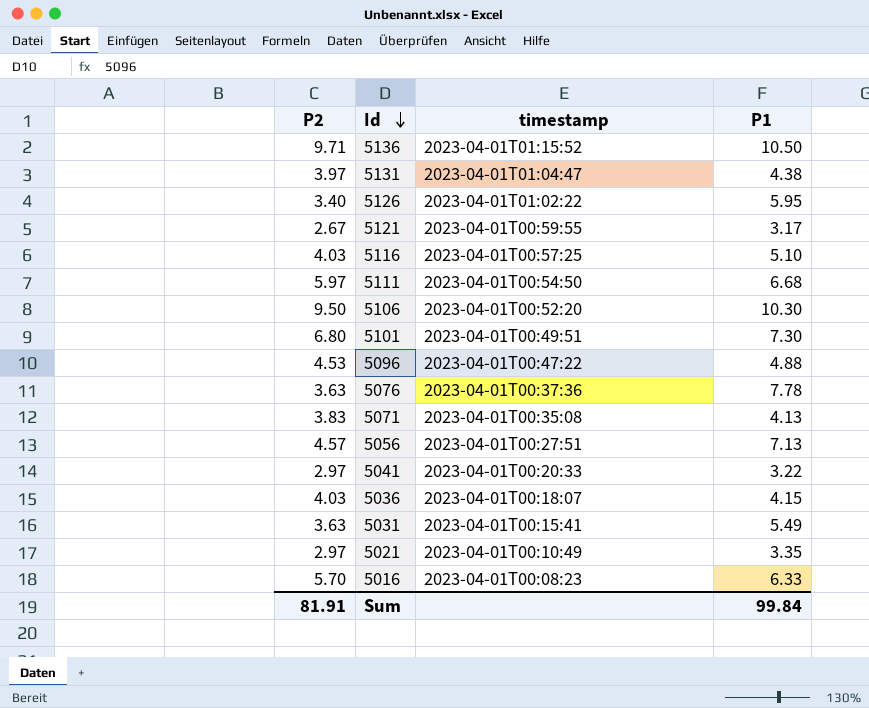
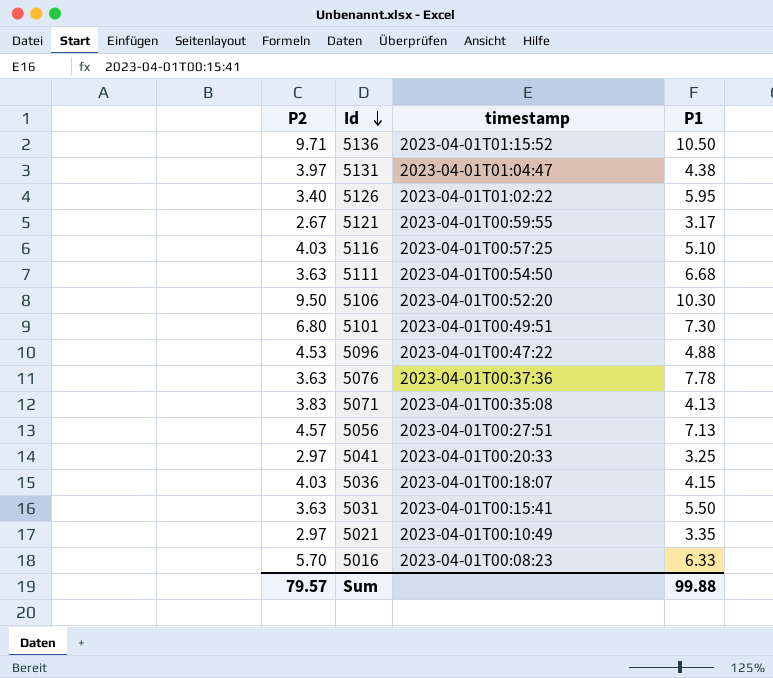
5111 | P2: 5.97 -> 3.63
5041 | P1: 3.22 -> 3.25
5031 | P1: 5.49 -> 5.50
Sum | P2: 81.91 -> 79.57
Sum | P1: 99.84 -> 99.88

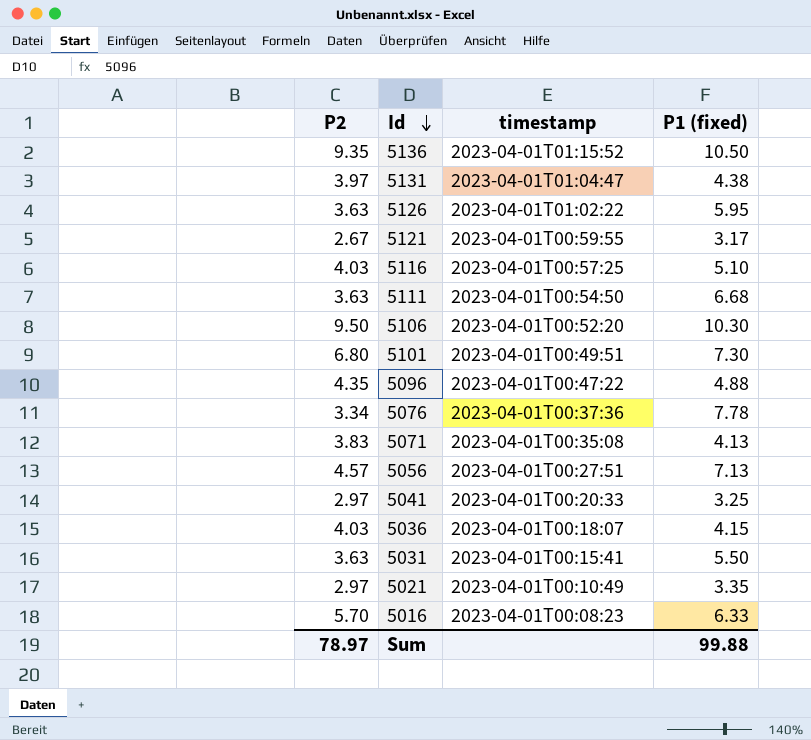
column name: P1 -> P1 (fixed)
5136 | P2: 9.71 -> 9.35
5126 | P2: 3.40 -> 3.63
5096 | P2: 4.53 -> 4.35
5076 | P2: 3.63 -> 3.34
Sum | P2: 79.57 -> 78.97

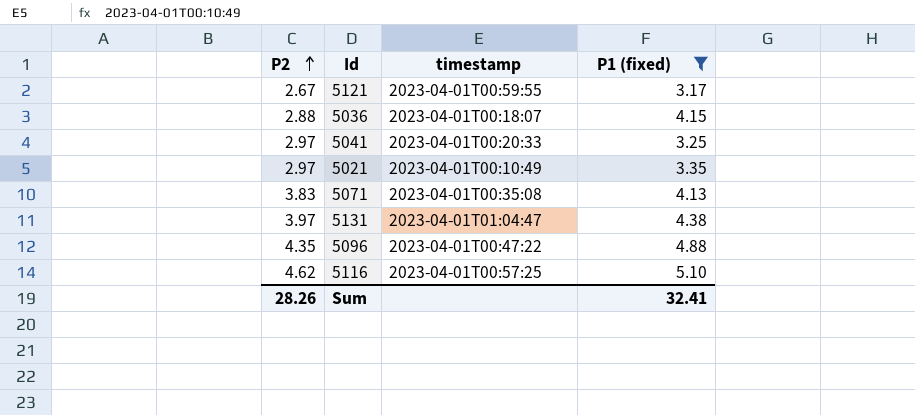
filter: none -> P1 (fixed) <= 5.10
row order: Id descending -> P2 ascending
5036 | P2: 4.03 -> 2.88
5116 | P2: 4.03 -> 4.62
Sum | P2: 78.97 -> 28.26
Sum | P1 (fixed): 99.88 -> 32.41

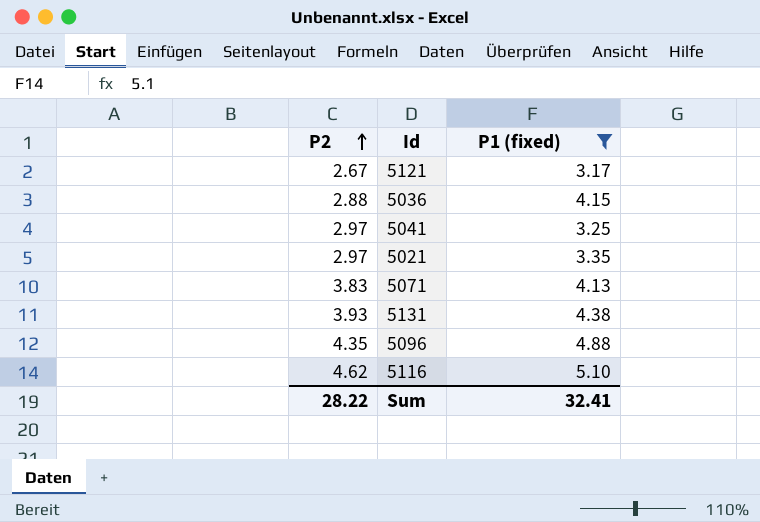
column timestamp | position: 3 -> none
5131 | P2: 3.97 -> 3.93
Sum | P2: 28.26 -> 28.22

